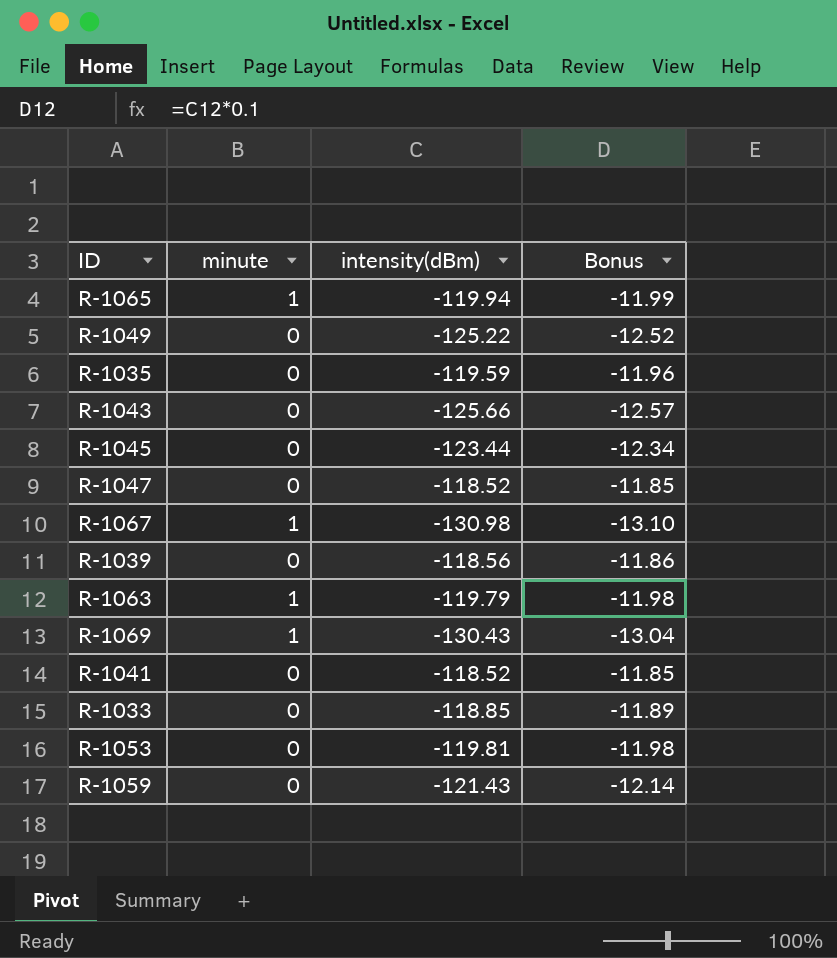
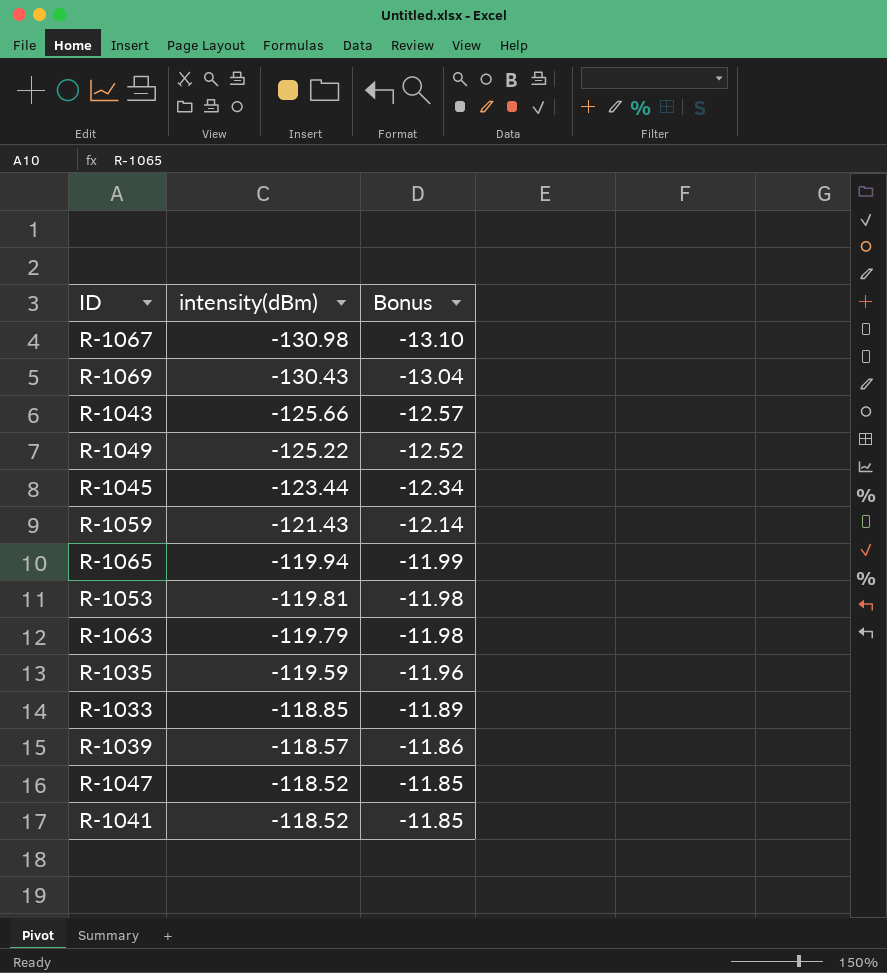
row order: none -> intensity(dBm) ascending
column minute | position: 2 -> none
R-1039 | intensity(dBm): -118.56 -> -118.57

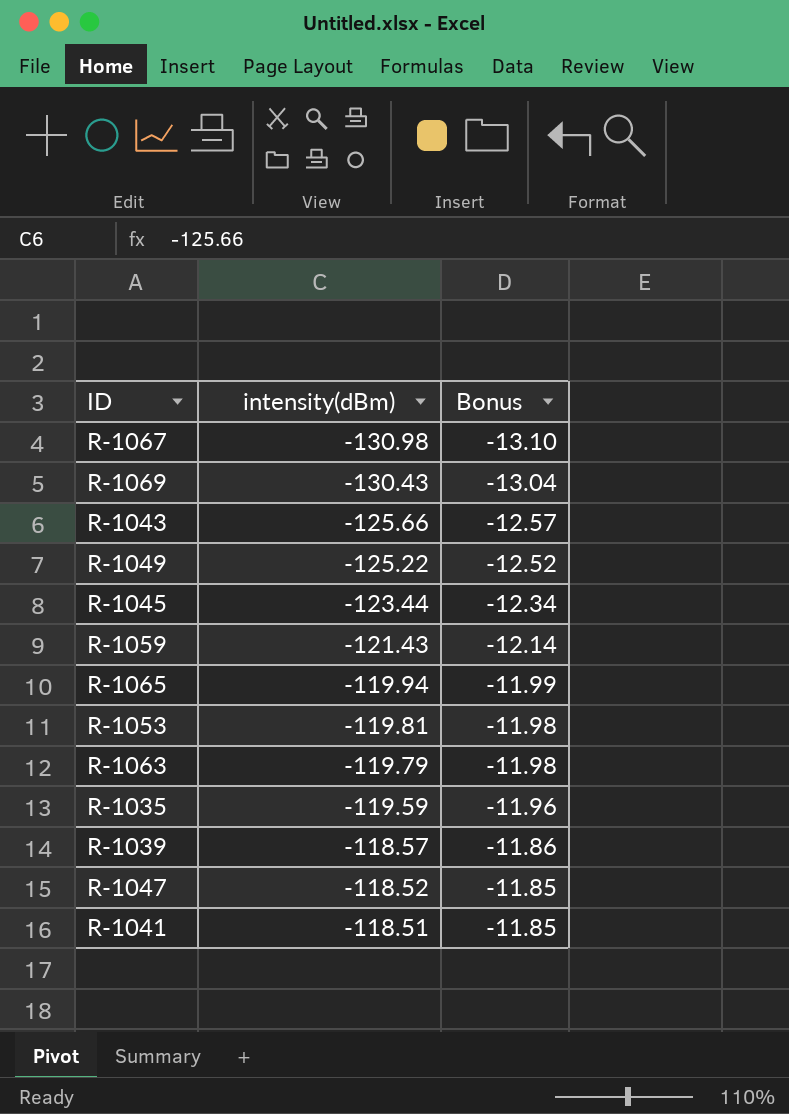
row R-1033: -118.85 | -11.89 -> none
R-1041 | intensity(dBm): -118.52 -> -118.51

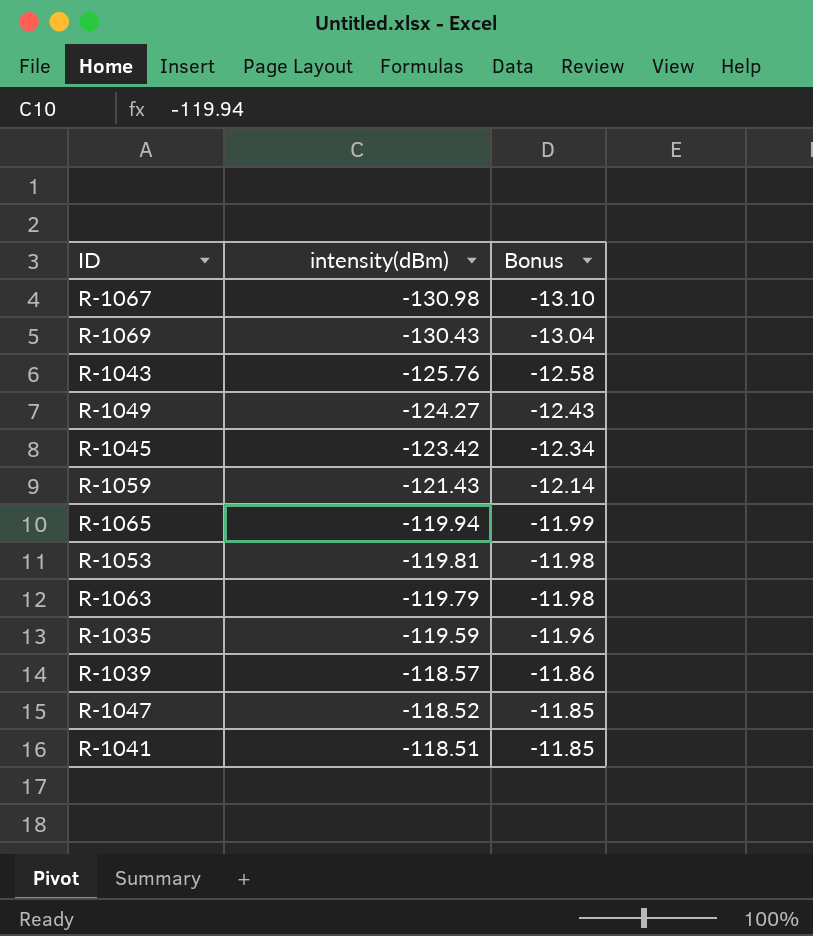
R-1043 | intensity(dBm): -125.66 -> -125.76
R-1043 | Bonus: -12.57 -> -12.58
R-1049 | intensity(dBm): -125.22 -> -124.27
R-1049 | Bonus: -12.52 -> -12.43
R-1045 | intensity(dBm): -123.44 -> -123.42

